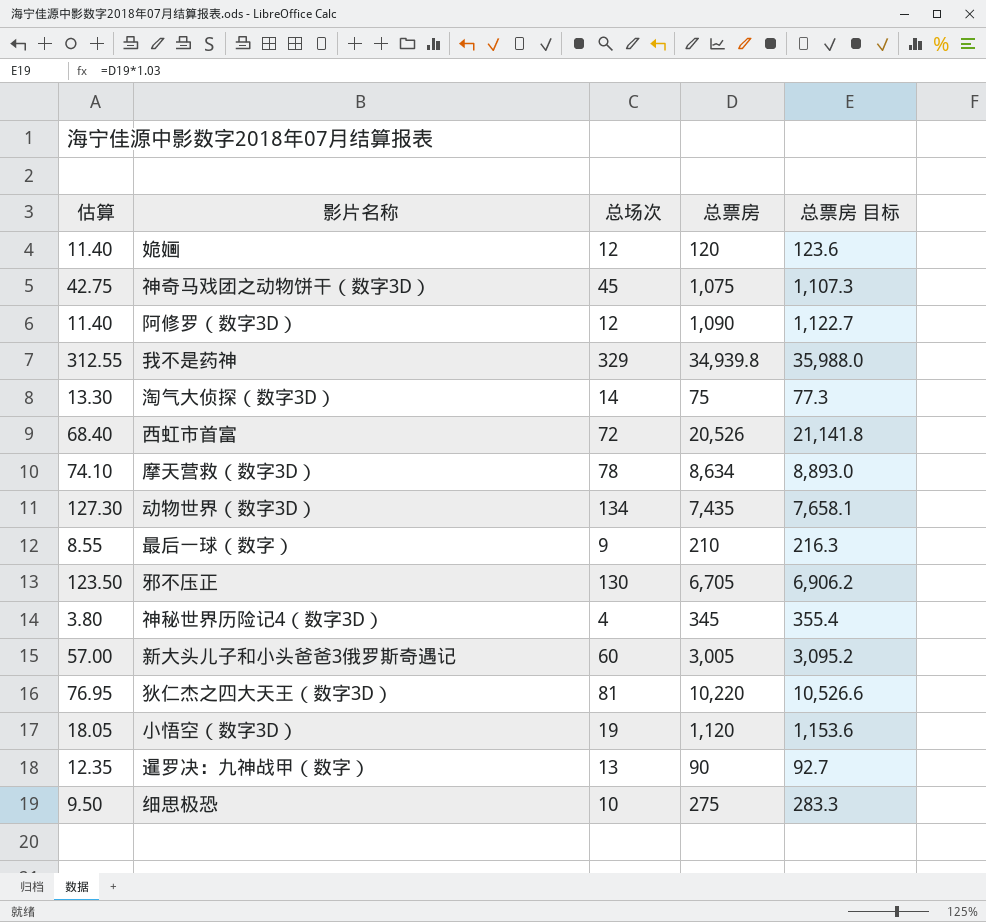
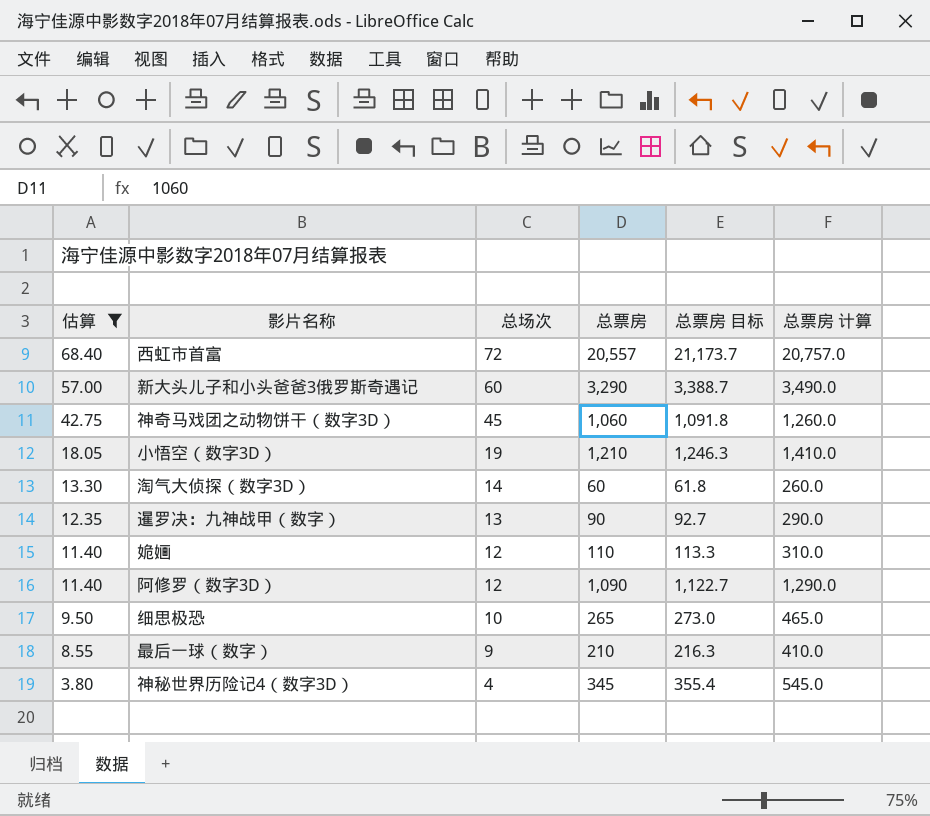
filter: none -> 估算 <= 68.40
row order: none -> 估算 descending
column 总票房 计算 | formula: none -> [总票房] + 200
西虹市首富 | 总票房: 20,526 -> 20,557
西虹市首富 | 总票房 目标: 21,141.8 -> 21,173.7
新大头儿子和小头爸爸3俄罗斯奇遇记 | 总票房: 3,005 -> 3,290
新大头儿子和小头爸爸3俄罗斯奇遇记 | 总票房 目标: 3,095.2 -> 3,388.7
神奇马戏团之动物饼干（数字3D） | 总票房: 1,075 -> 1,060
神奇马戏团之动物饼干（数字3D） | 总票房 目标: 1,107.3 -> 1,091.8
小悟空（数字3D） | 总票房: 1,120 -> 1,210
小悟空（数字3D） | 总票房 目标: 1,153.6 -> 1,246.3
淘气大侦探（数字3D） | 总票房: 75 -> 60
淘气大侦探（数字3D） | 总票房 目标: 77.3 -> 61.8
姽婳 | 总票房: 120 -> 110
姽婳 | 总票房 目标: 123.6 -> 113.3
细思极恐 | 总票房: 275 -> 265
细思极恐 | 总票房 目标: 283.3 -> 273.0

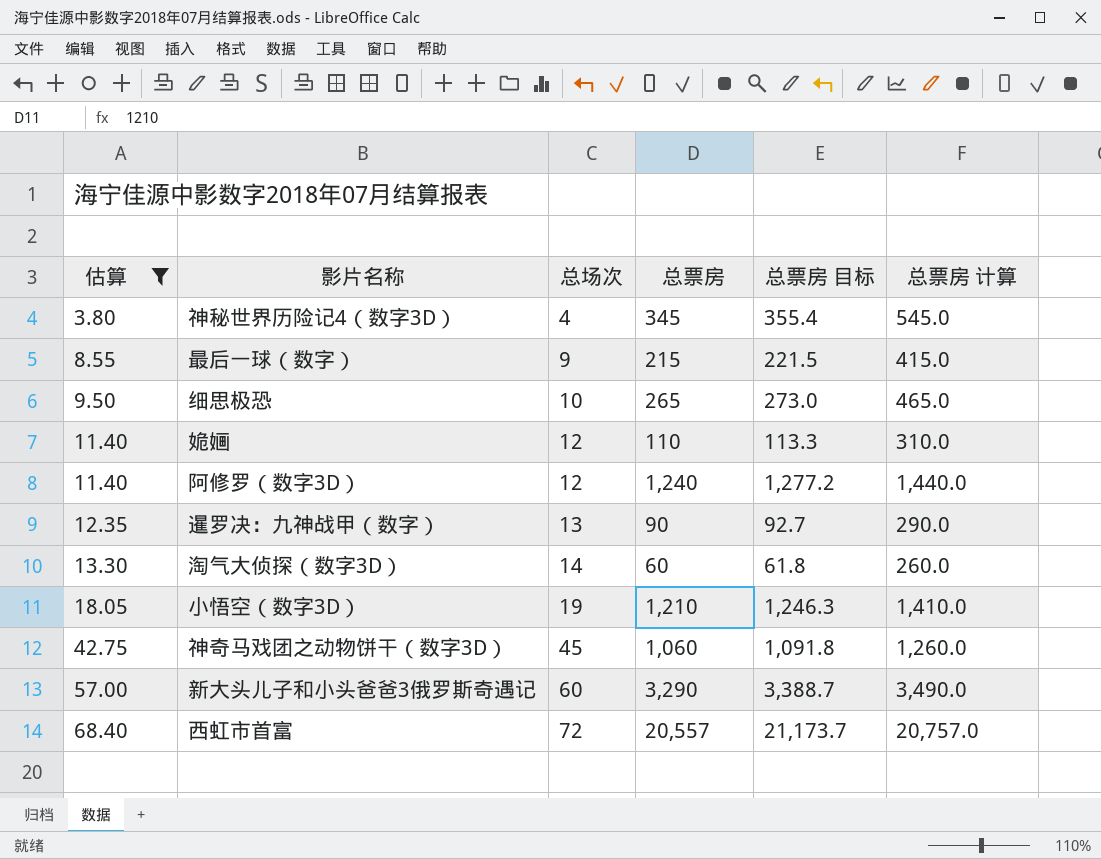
row order: 估算 descending -> 估算 ascending
最后一球（数字） | 总票房: 210 -> 215
最后一球（数字） | 总票房 目标: 216.3 -> 221.5
最后一球（数字） | 总票房 计算: 410.0 -> 415.0
阿修罗（数字3D） | 总票房: 1,090 -> 1,240
阿修罗（数字3D） | 总票房 目标: 1,122.7 -> 1,277.2
阿修罗（数字3D） | 总票房 计算: 1,290.0 -> 1,440.0

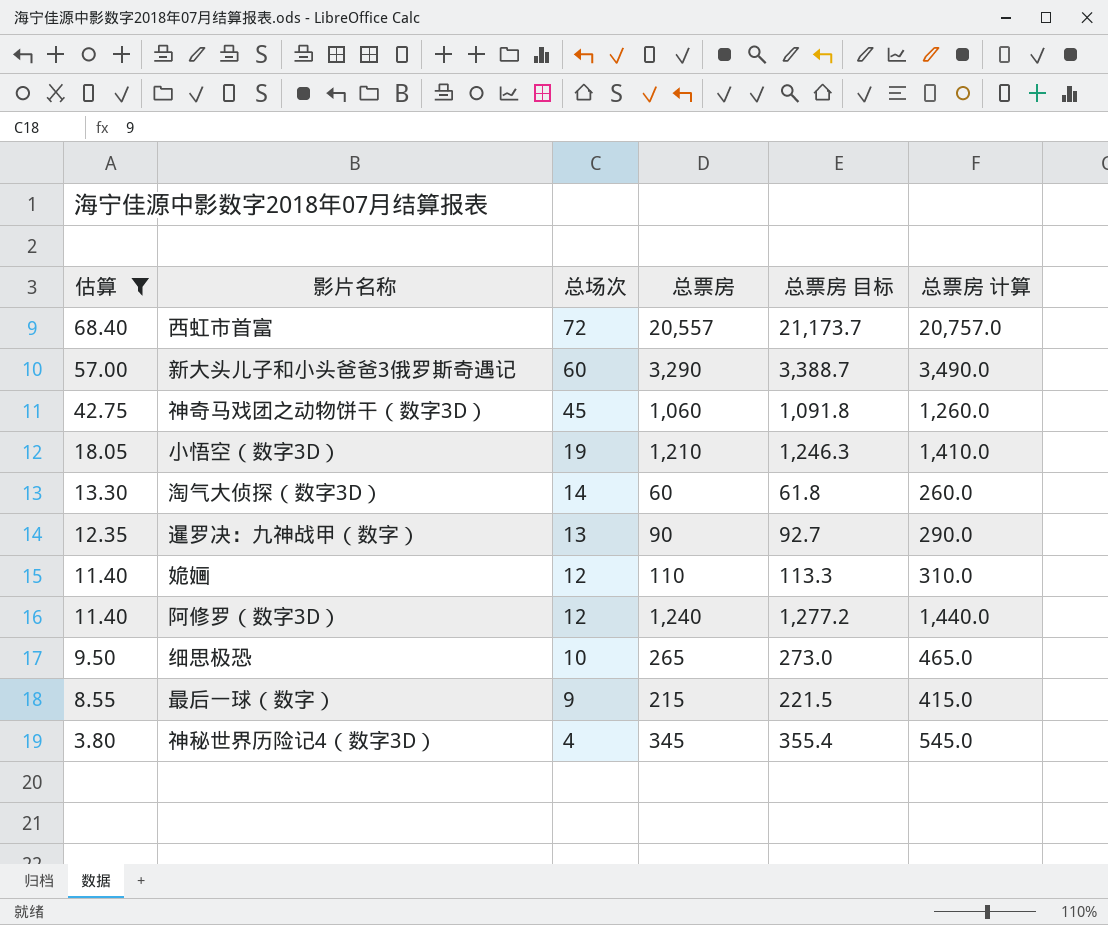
row order: 估算 ascending -> 估算 descending

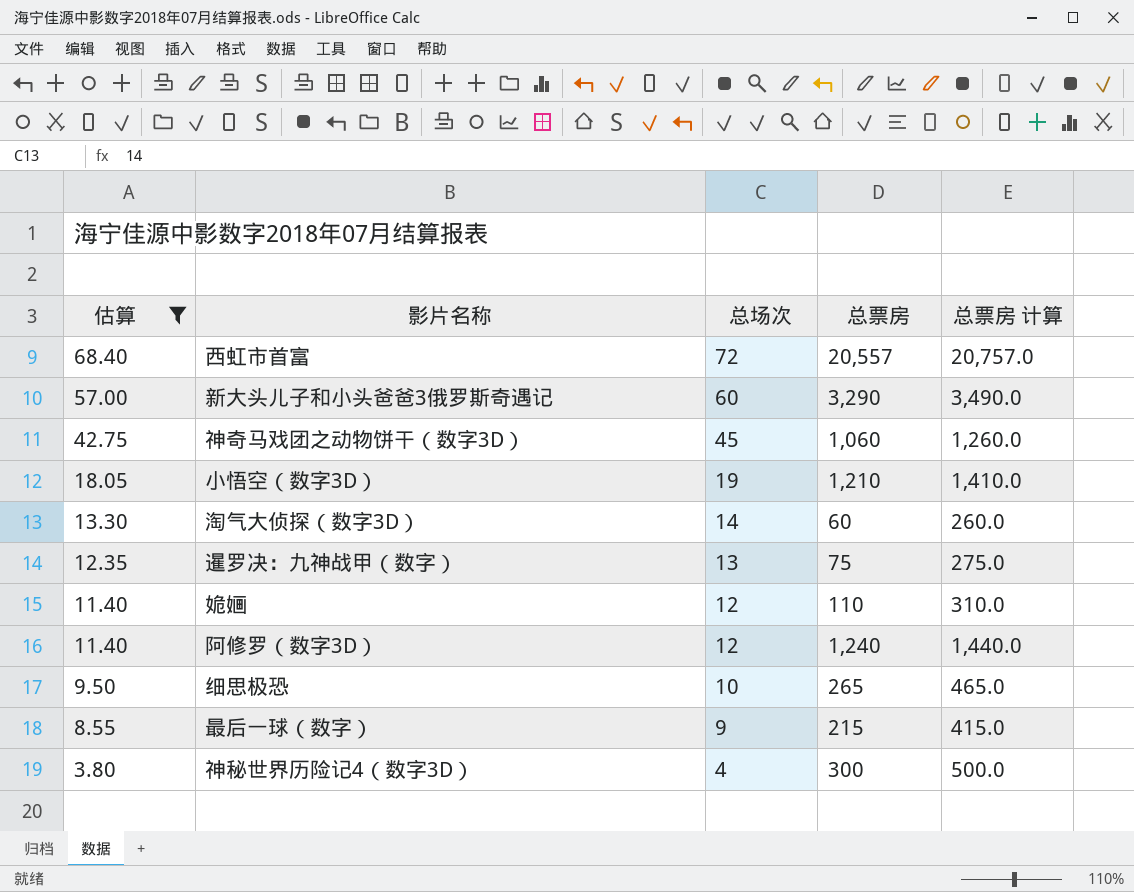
column 总票房 目标 | formula: [总票房] * 1.03 -> none
暹罗决：九神战甲（数字） | 总票房: 90 -> 75
暹罗决：九神战甲（数字） | 总票房 计算: 290.0 -> 275.0
神秘世界历险记4（数字3D） | 总票房: 345 -> 300
神秘世界历险记4（数字3D） | 总票房 计算: 545.0 -> 500.0

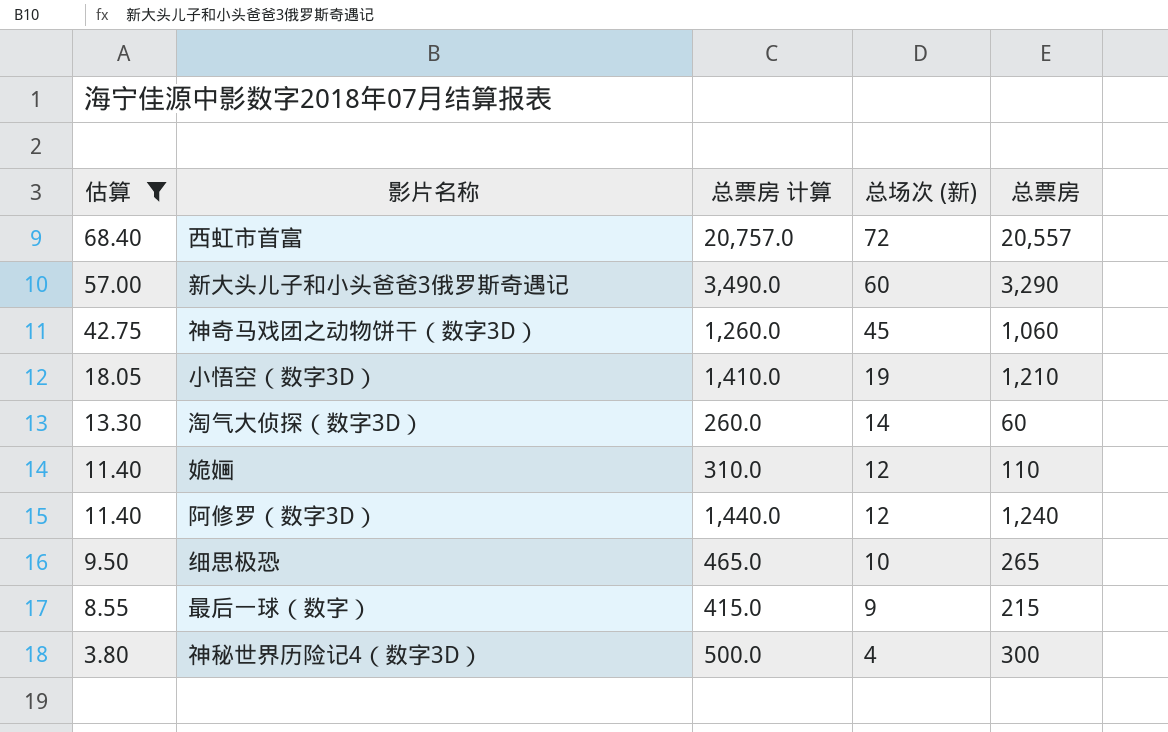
column 总票房 计算 | position: 5 -> 3
column name: 总场次 -> 总场次 (新)
row 暹罗决：九神战甲（数字）: 12.35 | 13 | 75 | 275.0 -> none

